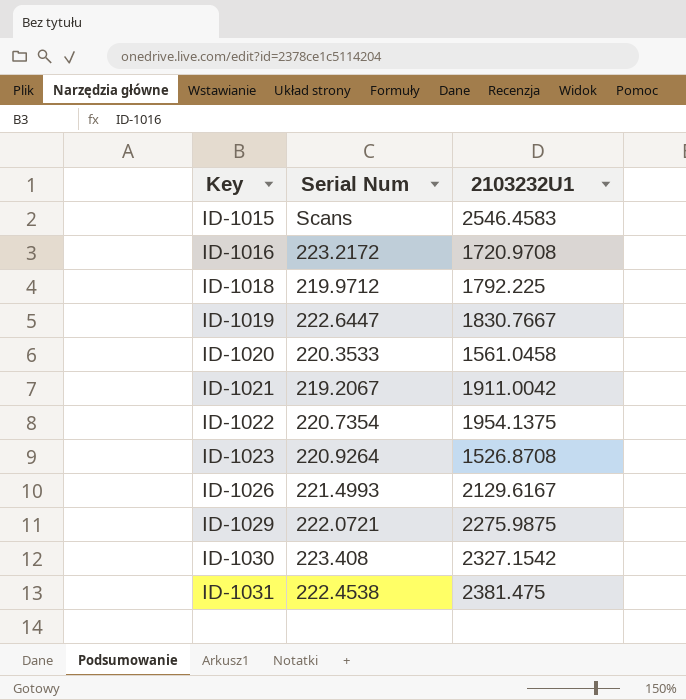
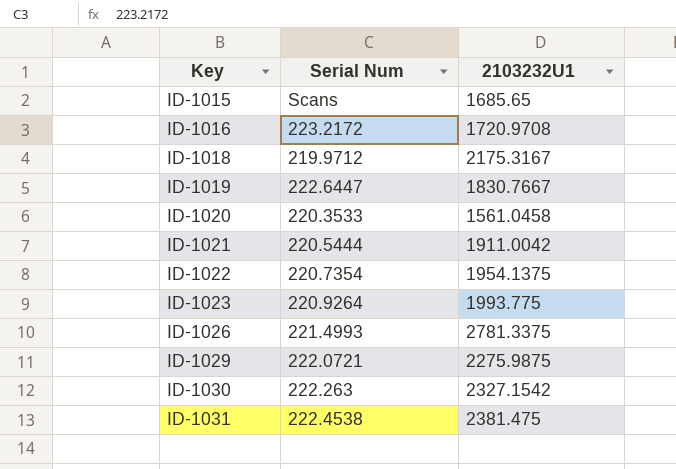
ID-1015 | 2103232U1: 2546.4583 -> 1685.65
ID-1018 | 2103232U1: 1792.225 -> 2175.3167
ID-1021 | Serial Num: 219.2067 -> 220.5444
ID-1023 | 2103232U1: 1526.8708 -> 1993.775
ID-1026 | 2103232U1: 2129.6167 -> 2781.3375
ID-1030 | Serial Num: 223.408 -> 222.263

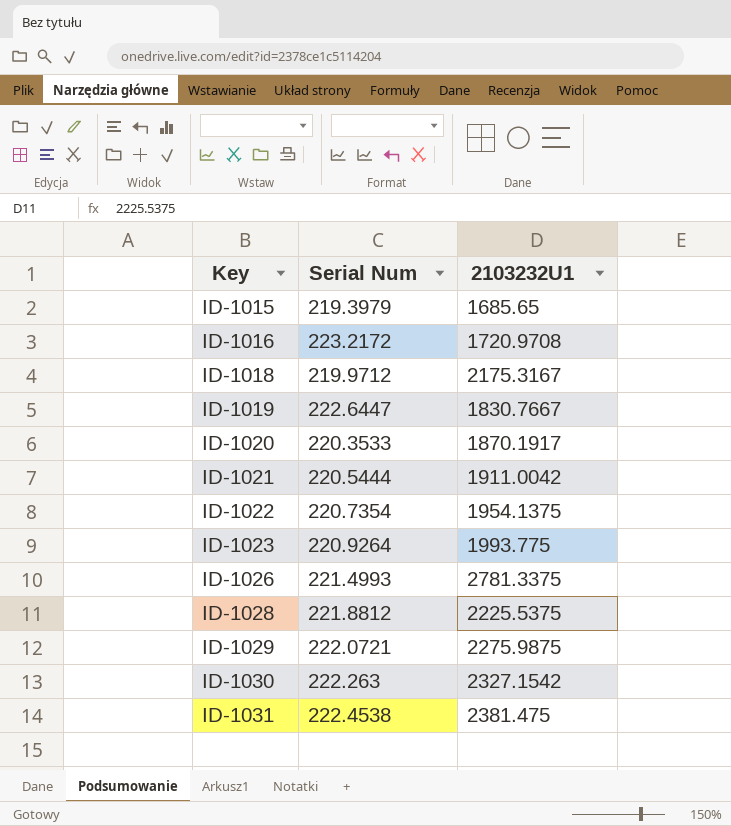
ID-1015 | Serial Num: Scans -> 219.3979
ID-1020 | 2103232U1: 1561.0458 -> 1870.1917
row ID-1028: none -> 221.8812 | 2225.5375

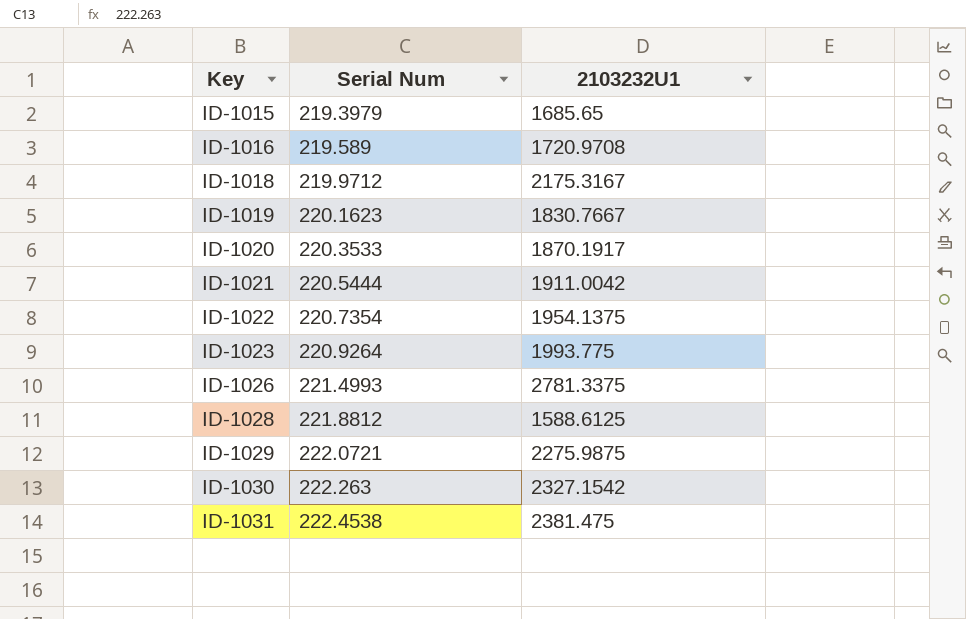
ID-1016 | Serial Num: 223.2172 -> 219.589
ID-1019 | Serial Num: 222.6447 -> 220.1623
ID-1028 | 2103232U1: 2225.5375 -> 1588.6125

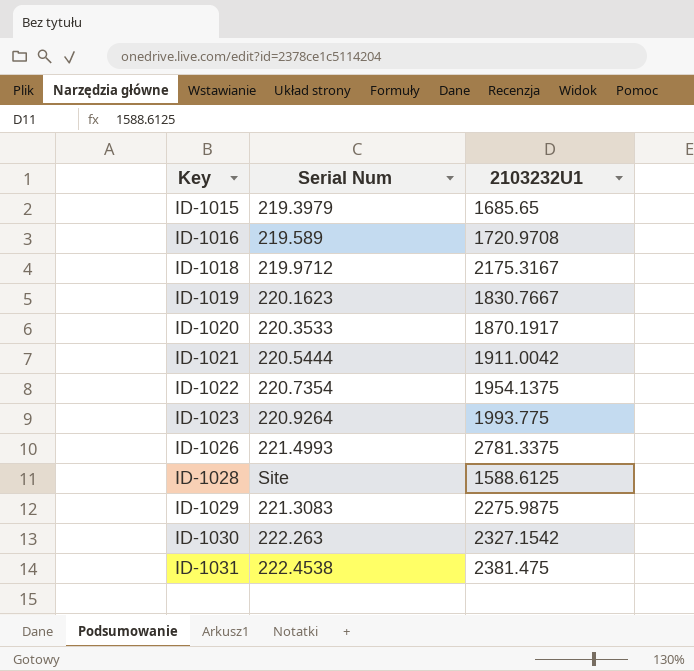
ID-1028 | Serial Num: 221.8812 -> Site
ID-1029 | Serial Num: 222.0721 -> 221.3083

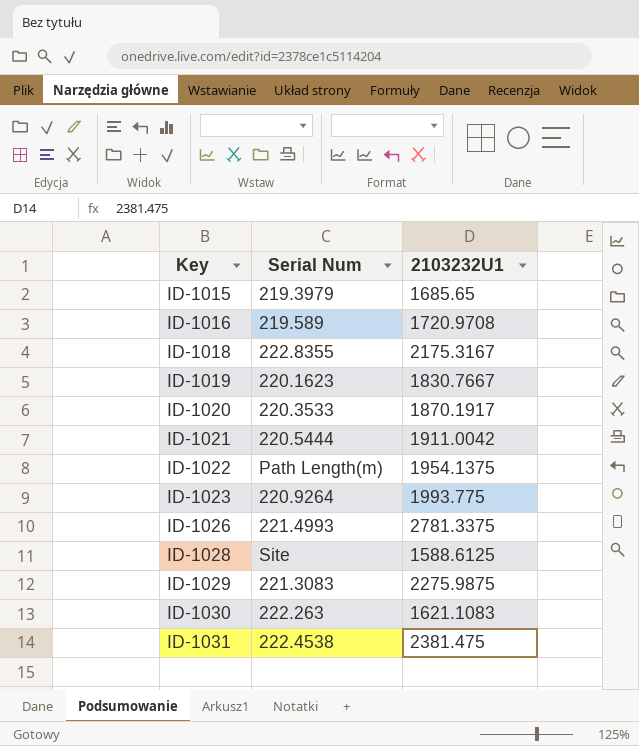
ID-1018 | Serial Num: 219.9712 -> 222.8355
ID-1022 | Serial Num: 220.7354 -> Path Length(m)
ID-1030 | 2103232U1: 2327.1542 -> 1621.1083

